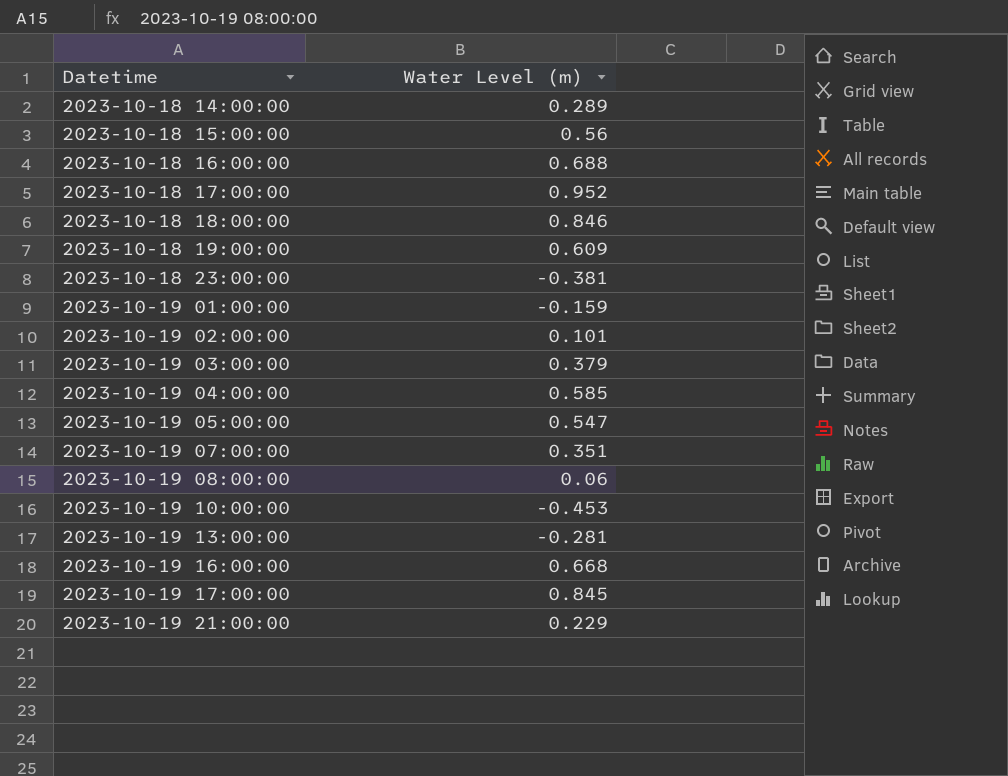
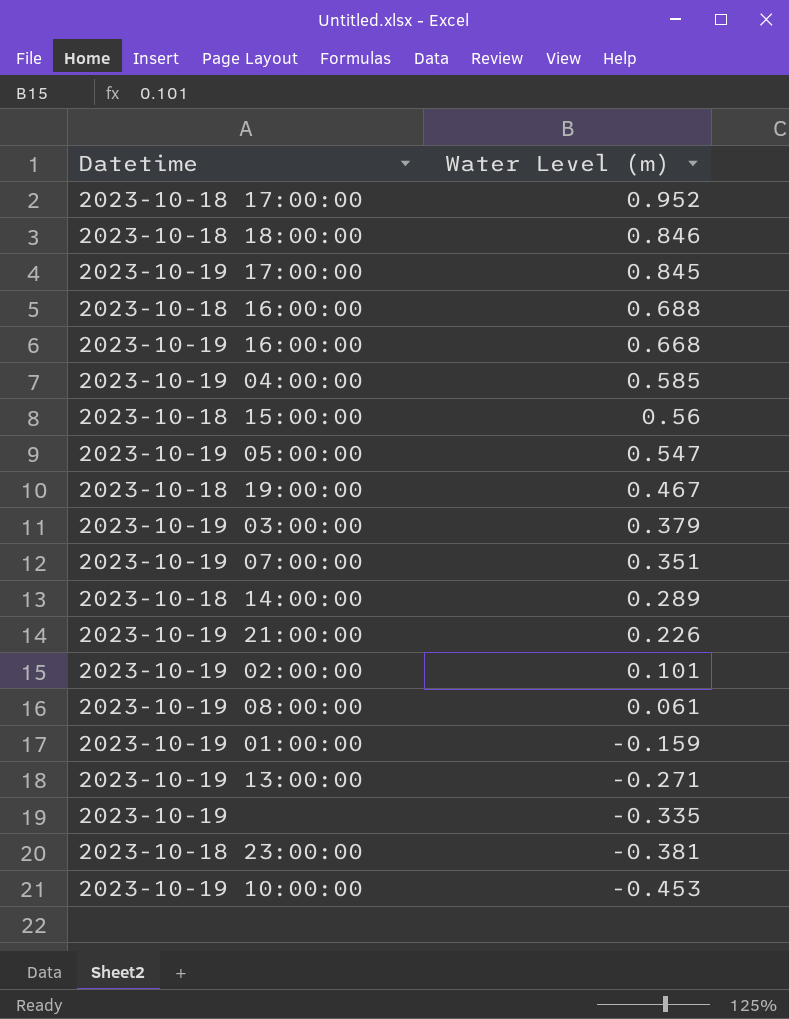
row order: Datetime ascending -> Water Level (m) descending
2023-10-18 19:00:00 | Water Level (m): 0.609 -> 0.467
2023-10-19 21:00:00 | Water Level (m): 0.229 -> 0.226
2023-10-19 08:00:00 | Water Level (m): 0.06 -> 0.061
2023-10-19 13:00:00 | Water Level (m): -0.281 -> -0.271
row 2023-10-19: none -> -0.335

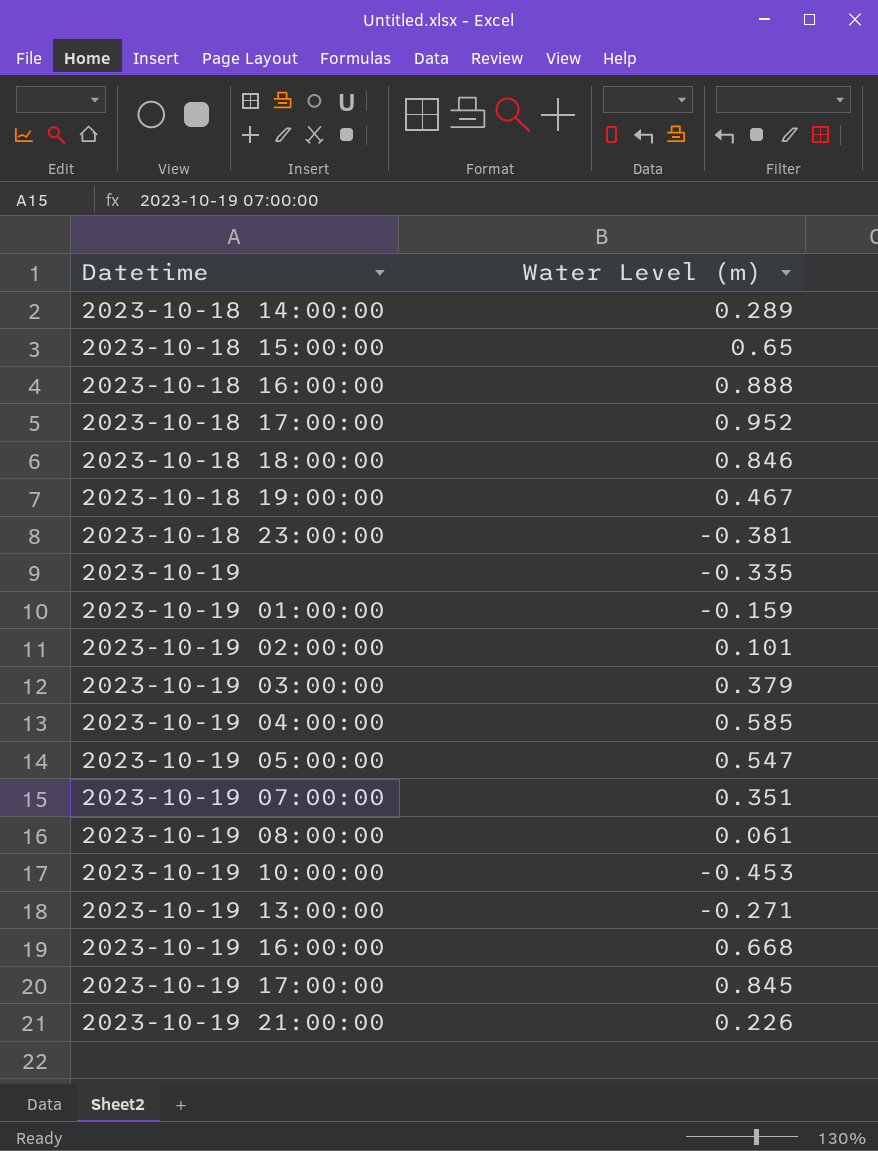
row order: Water Level (m) descending -> Datetime ascending
2023-10-18 15:00:00 | Water Level (m): 0.56 -> 0.65
2023-10-18 16:00:00 | Water Level (m): 0.688 -> 0.888

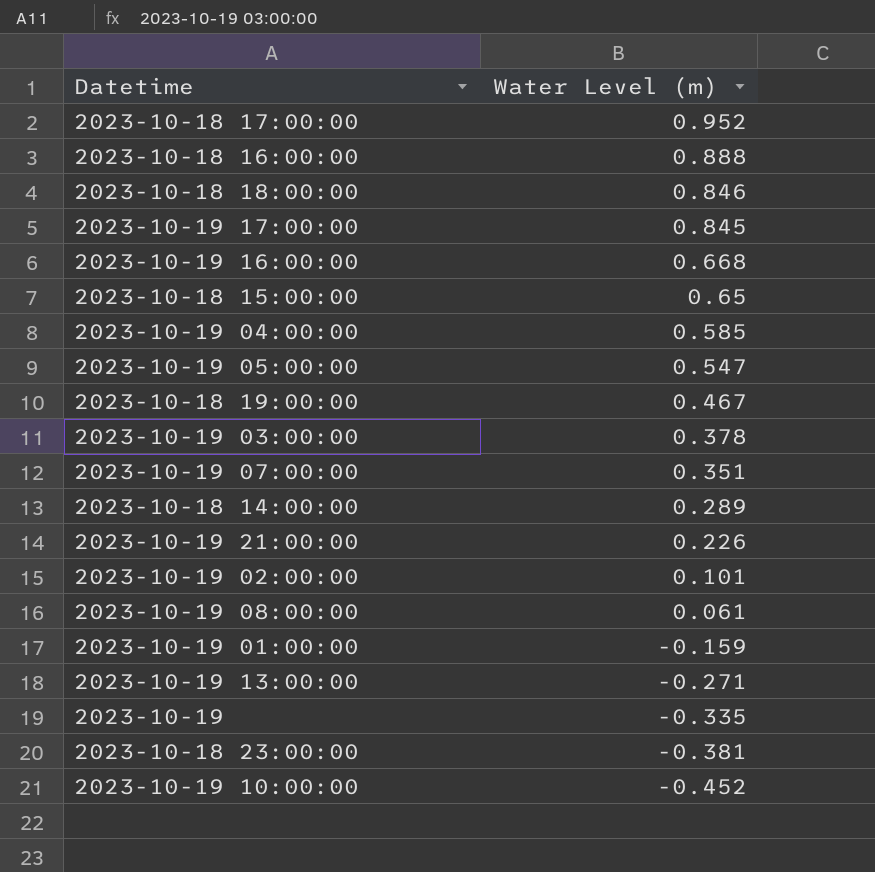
row order: Datetime ascending -> Water Level (m) descending
2023-10-19 03:00:00 | Water Level (m): 0.379 -> 0.378
2023-10-19 10:00:00 | Water Level (m): -0.453 -> -0.452

